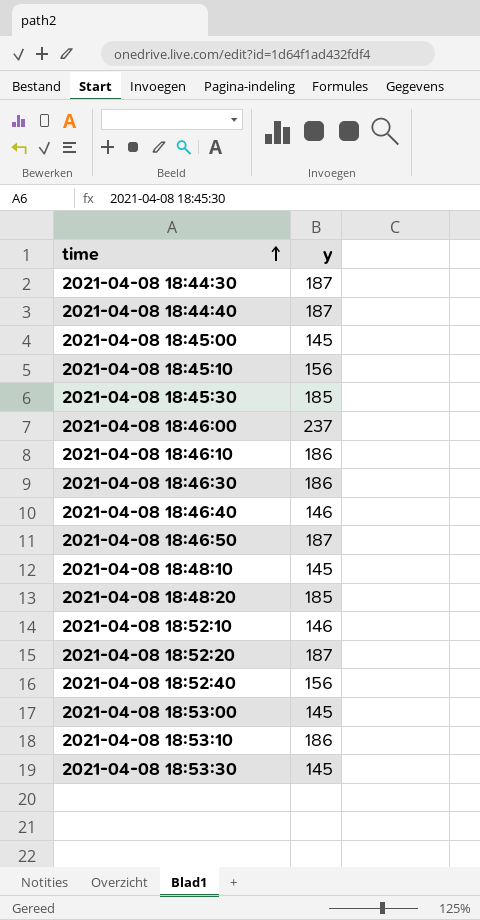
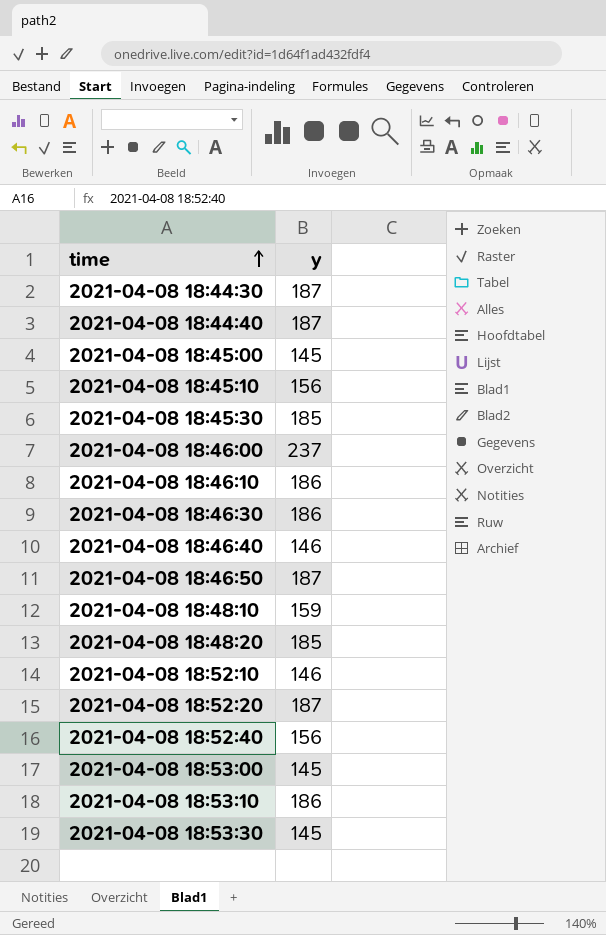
2021-04-08 18:48:10 | y: 145 -> 159

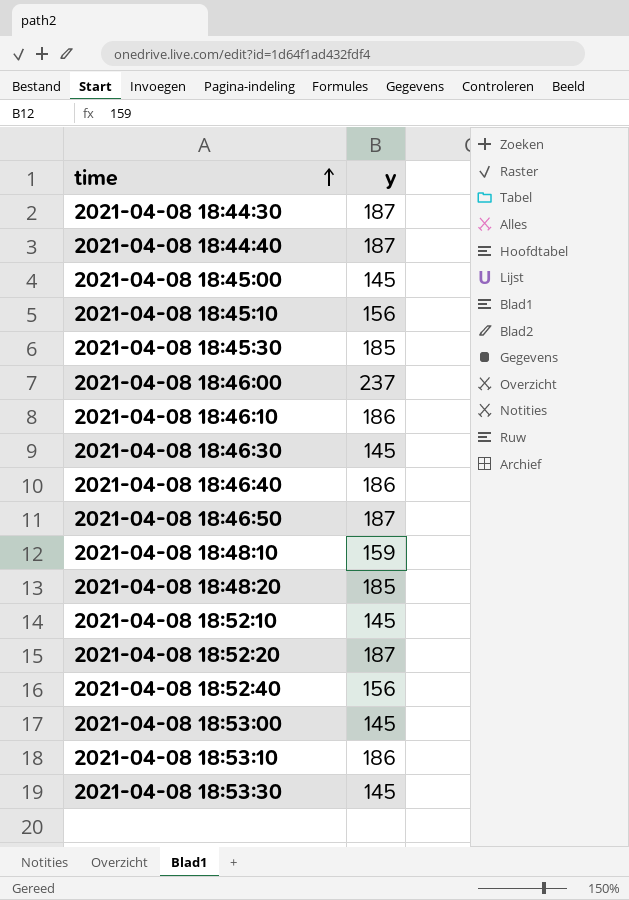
2021-04-08 18:46:30 | y: 186 -> 145
2021-04-08 18:46:40 | y: 146 -> 186
2021-04-08 18:52:10 | y: 146 -> 145

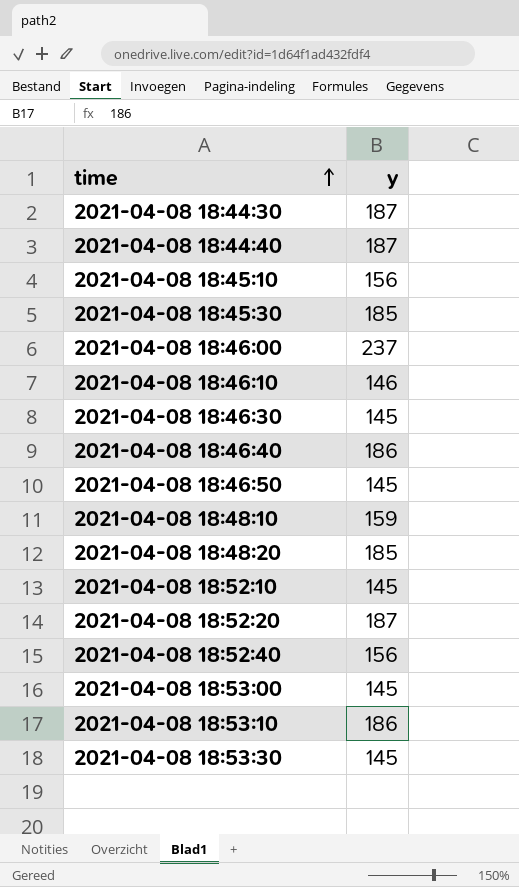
row 2021-04-08 18:45:00: 145 -> none
2021-04-08 18:46:10 | y: 186 -> 146
2021-04-08 18:46:50 | y: 187 -> 145

